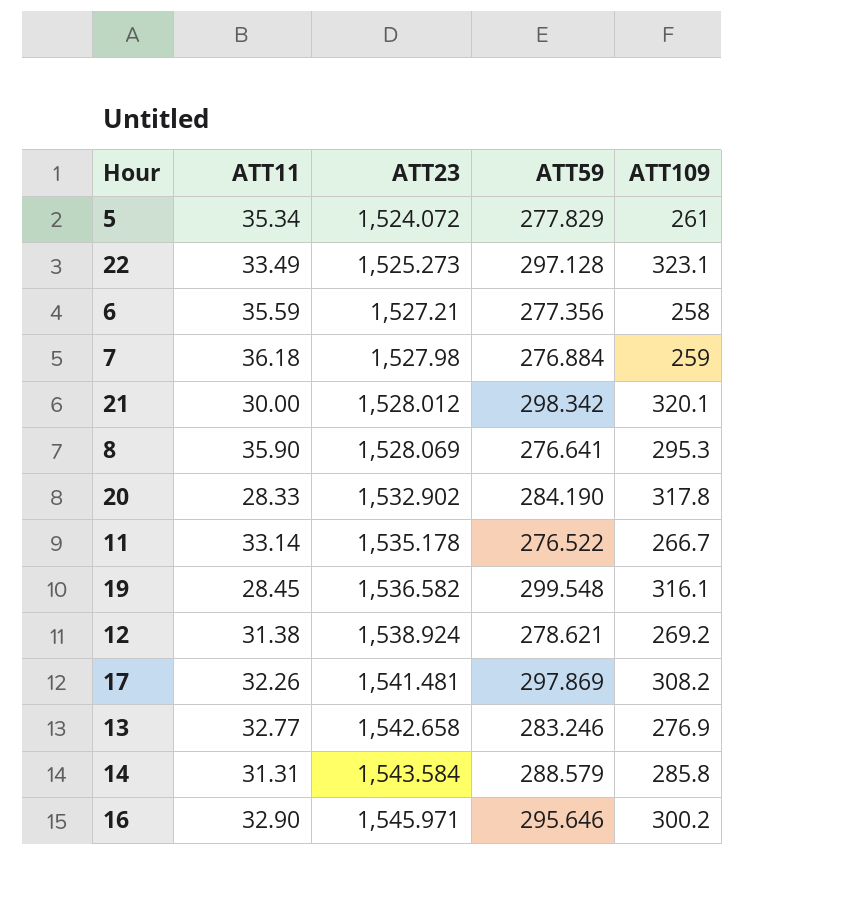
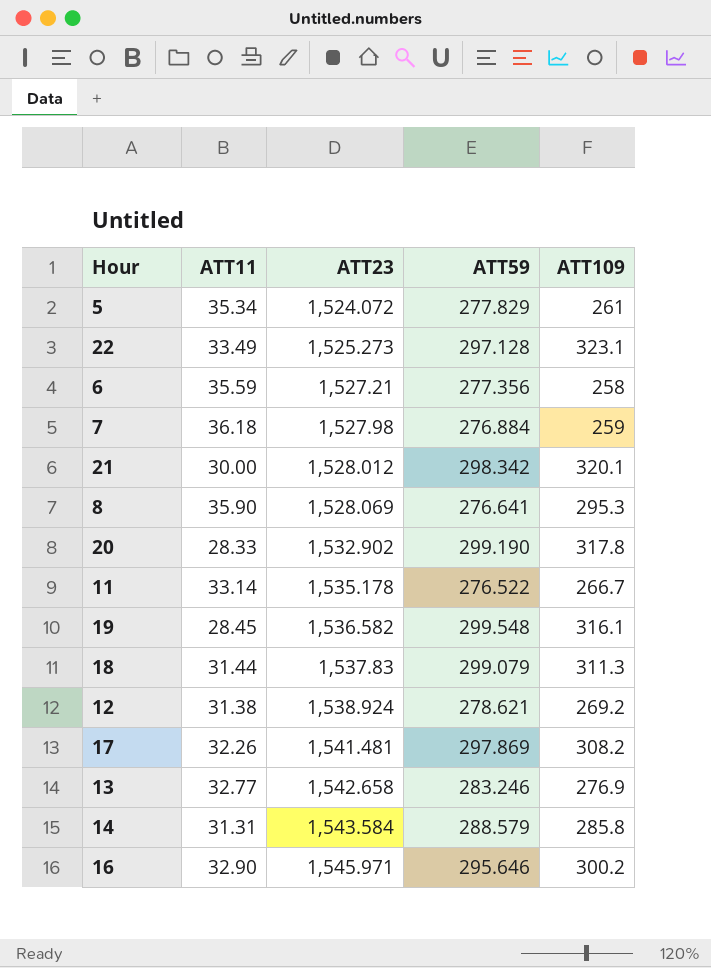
20 | ATT59: 284.190 -> 299.190
row 18: none -> 31.44 | 1,537.83 | 299.079 | 311.3

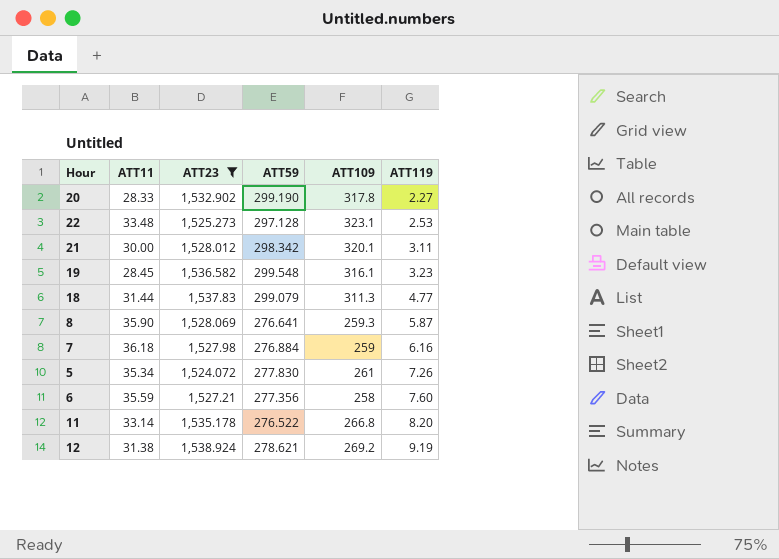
filter: none -> ATT23 <= 1,538.924
row order: ATT23 ascending -> ATT119 ascending
column ATT119 | position: none -> 6
22 | ATT11: 33.49 -> 33.48
8 | ATT109: 295.3 -> 259.3
5 | ATT59: 277.829 -> 277.830
11 | ATT109: 266.7 -> 266.8

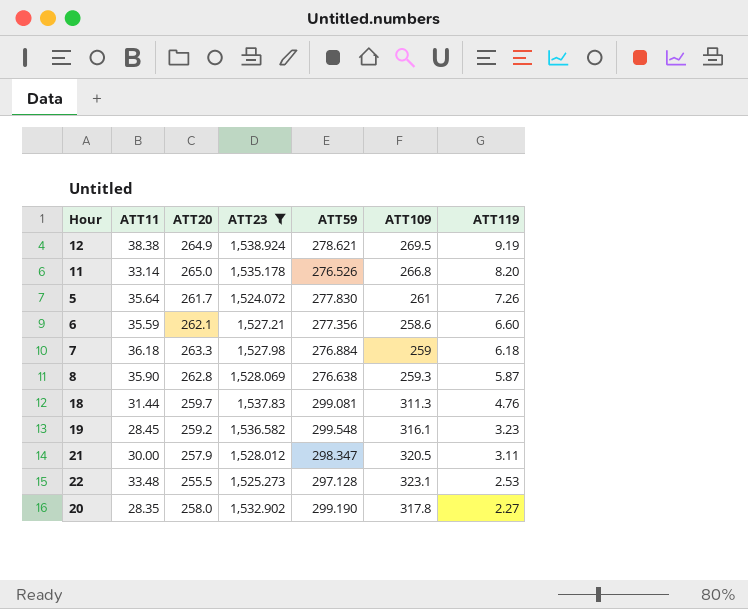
row order: ATT119 ascending -> ATT119 descending
column ATT20 | position: none -> 3
12 | ATT11: 31.38 -> 38.38
12 | ATT109: 269.2 -> 269.5
11 | ATT59: 276.522 -> 276.526
5 | ATT11: 35.34 -> 35.64
6 | ATT109: 258 -> 258.6
6 | ATT119: 7.60 -> 6.60
7 | ATT119: 6.16 -> 6.18
8 | ATT59: 276.641 -> 276.638
18 | ATT59: 299.079 -> 299.081
18 | ATT119: 4.77 -> 4.76
21 | ATT59: 298.342 -> 298.347
21 | ATT109: 320.1 -> 320.5
20 | ATT11: 28.33 -> 28.35

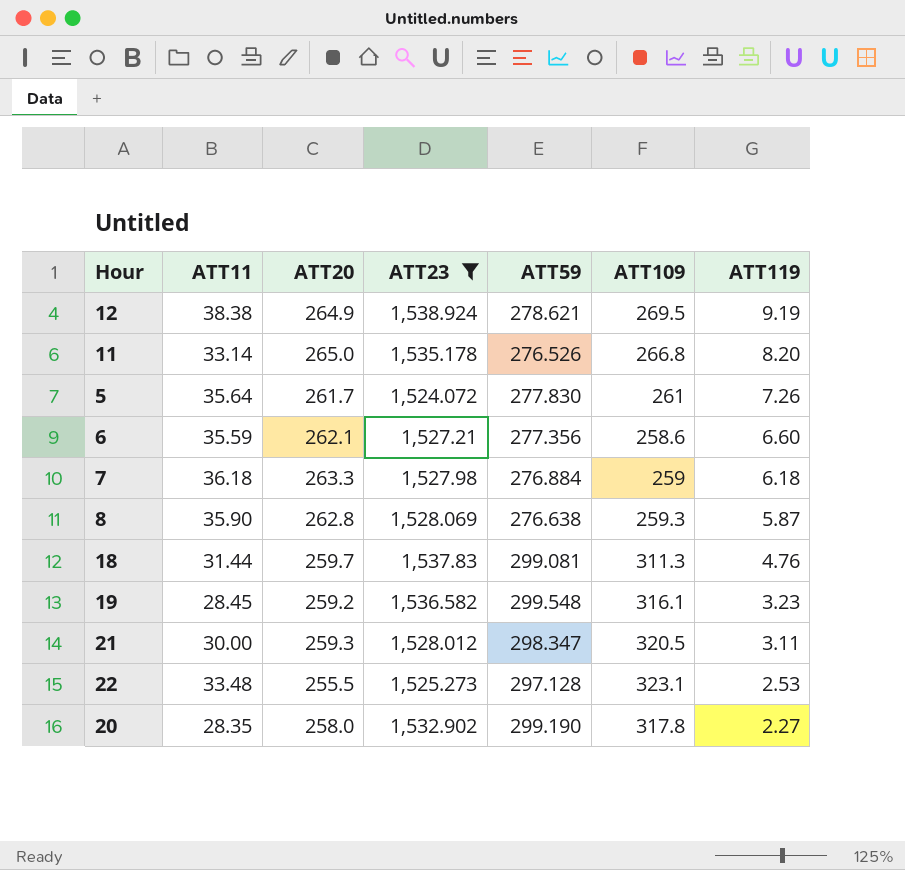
21 | ATT20: 257.9 -> 259.3

